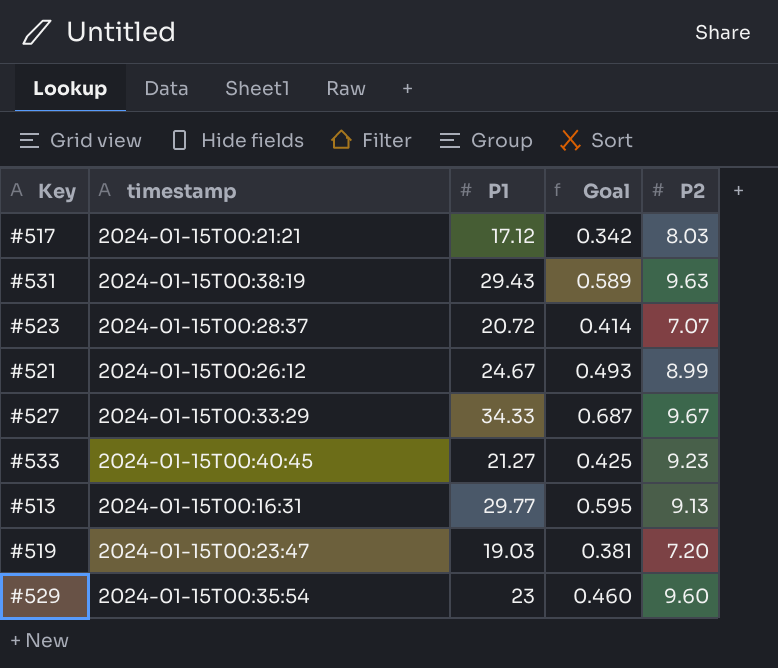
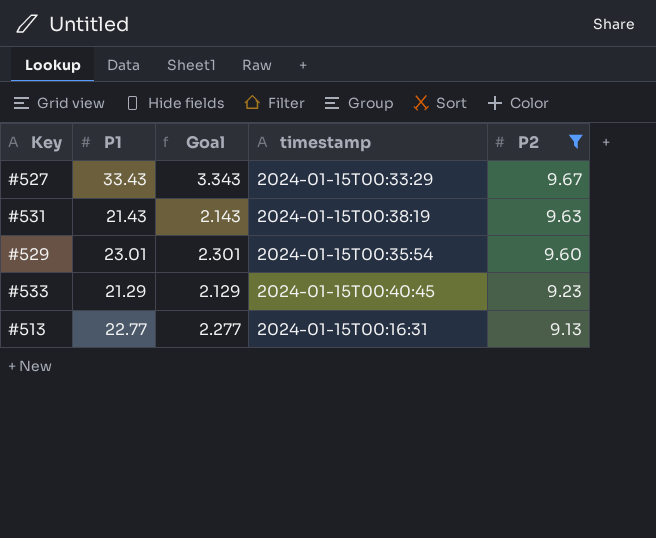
filter: none -> P2 >= 9.13
row order: none -> P2 descending
column Goal | formula: [P1] * 0.02 -> [P1] * 0.1
column timestamp | position: 2 -> 4
#527 | P1: 34.33 -> 33.43
#531 | P1: 29.43 -> 21.43
#529 | P1: 23 -> 23.01
#533 | P1: 21.27 -> 21.29
#513 | P1: 29.77 -> 22.77

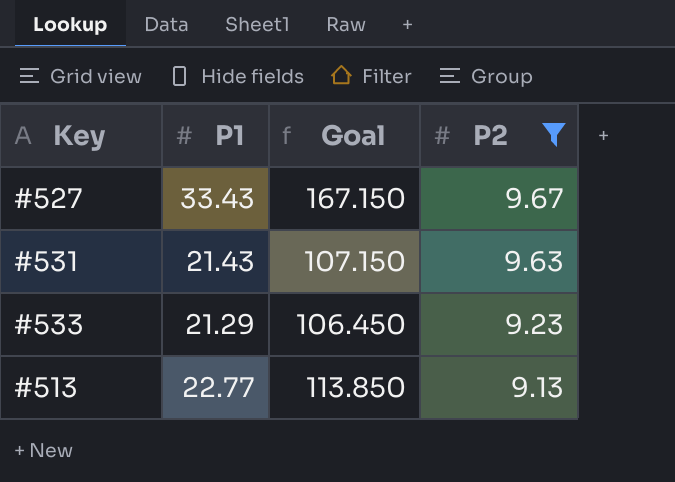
column timestamp | position: 4 -> none
column Goal | formula: [P1] * 0.1 -> [P1] * 5
row #529: 23.01 | 2.301 | 2024-01-15T00:35:54 | 9.60 -> none

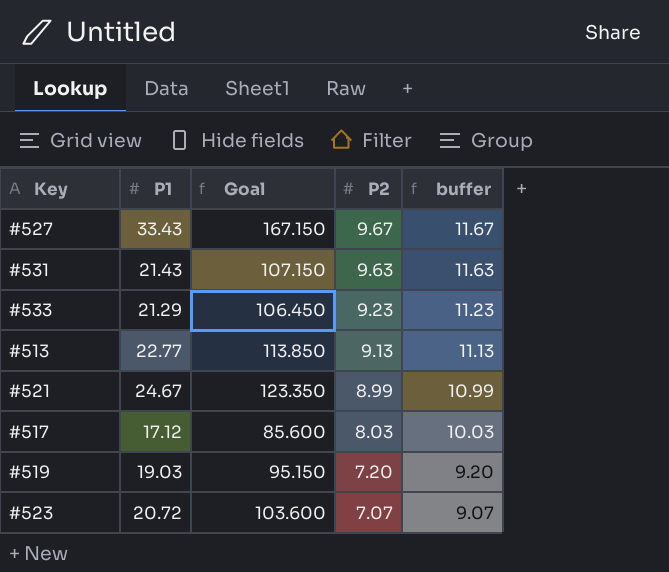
filter: P2 >= 9.13 -> none
column buffer | formula: none -> [P2] + 2

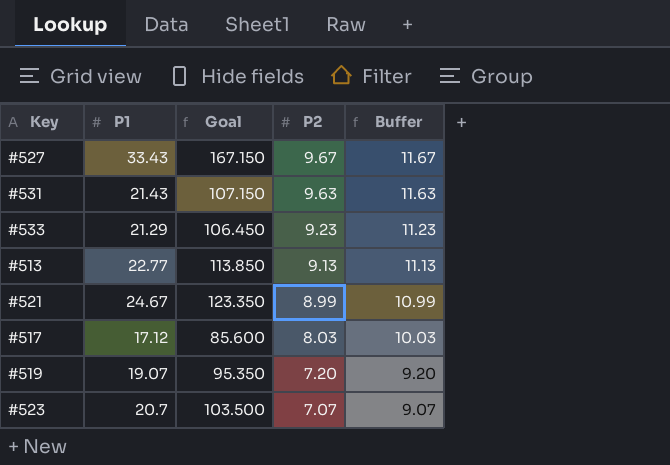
column name: buffer -> Buffer
#519 | P1: 19.03 -> 19.07
#519 | Goal: 95.150 -> 95.350
#523 | P1: 20.72 -> 20.7
#523 | Goal: 103.600 -> 103.500

